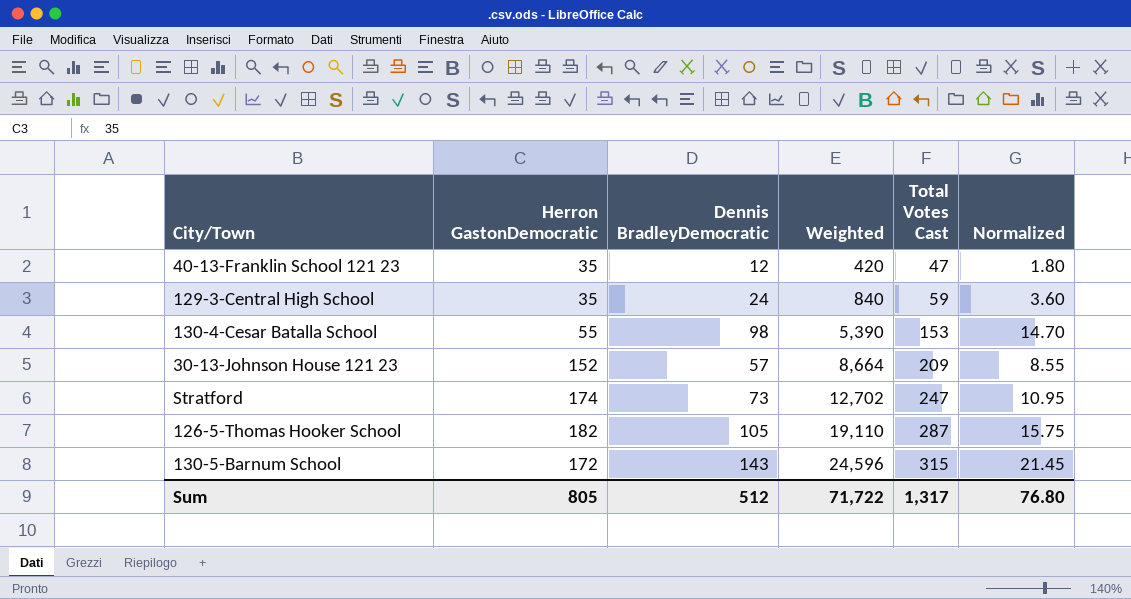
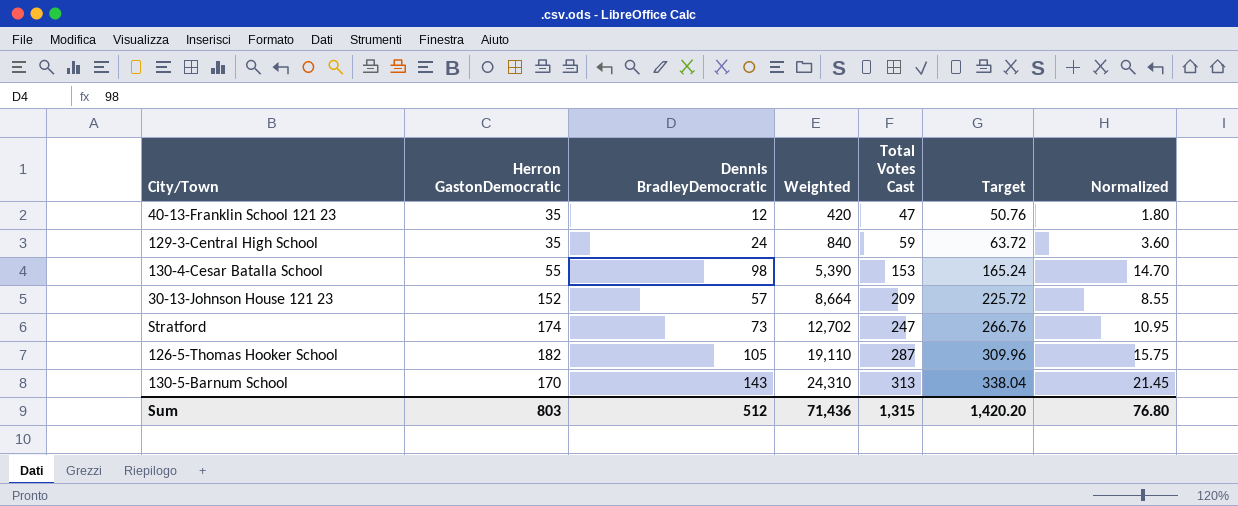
column Target | formula: none -> [Total Votes Cast] * 1.08
130-5-Barnum School | Herron GastonDemocratic: 172 -> 170
130-5-Barnum School | Weighted: 24,596 -> 24,310
130-5-Barnum School | Total Votes Cast: 315 -> 313
Sum | Herron GastonDemocratic: 805 -> 803
Sum | Weighted: 71,722 -> 71,436
Sum | Total Votes Cast: 1,317 -> 1,315

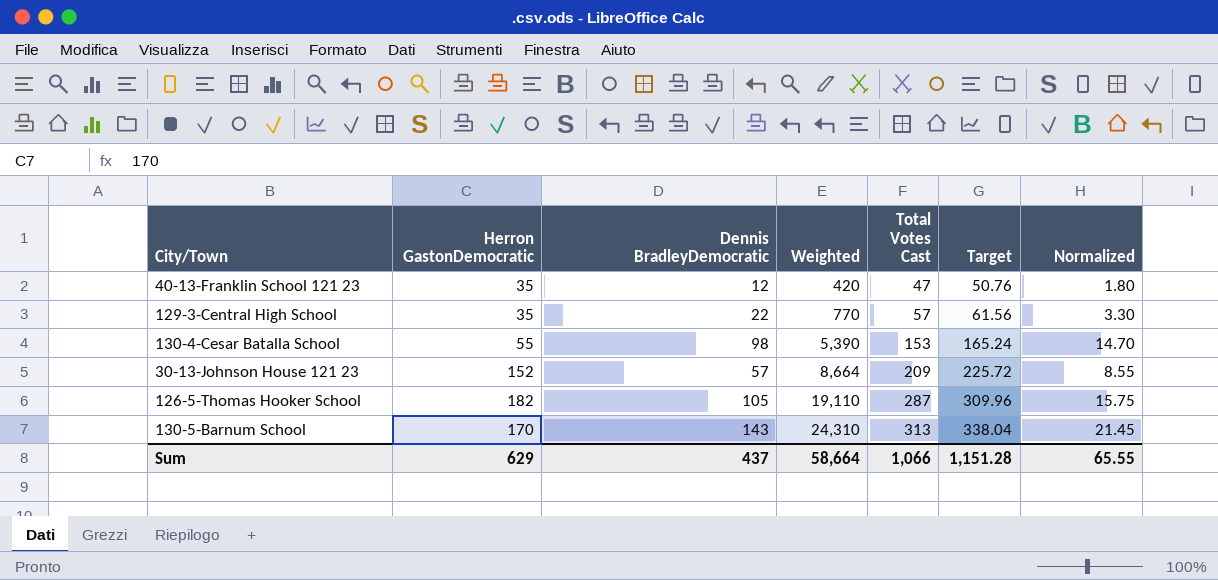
row Stratford: 174 | 73 | 12,702 | 247 | 266.76 | 10.95 -> none
129-3-Central High School | Dennis BradleyDemocratic: 24 -> 22
129-3-Central High School | Weighted: 840 -> 770
129-3-Central High School | Total Votes Cast: 59 -> 57
129-3-Central High School | Target: 63.72 -> 61.56
129-3-Central High School | Normalized: 3.60 -> 3.30
Sum | Herron GastonDemocratic: 803 -> 629
Sum | Dennis BradleyDemocratic: 512 -> 437
Sum | Weighted: 71,436 -> 58,664
Sum | Total Votes Cast: 1,315 -> 1,066
Sum | Target: 1,420.20 -> 1,151.28
Sum | Normalized: 76.80 -> 65.55

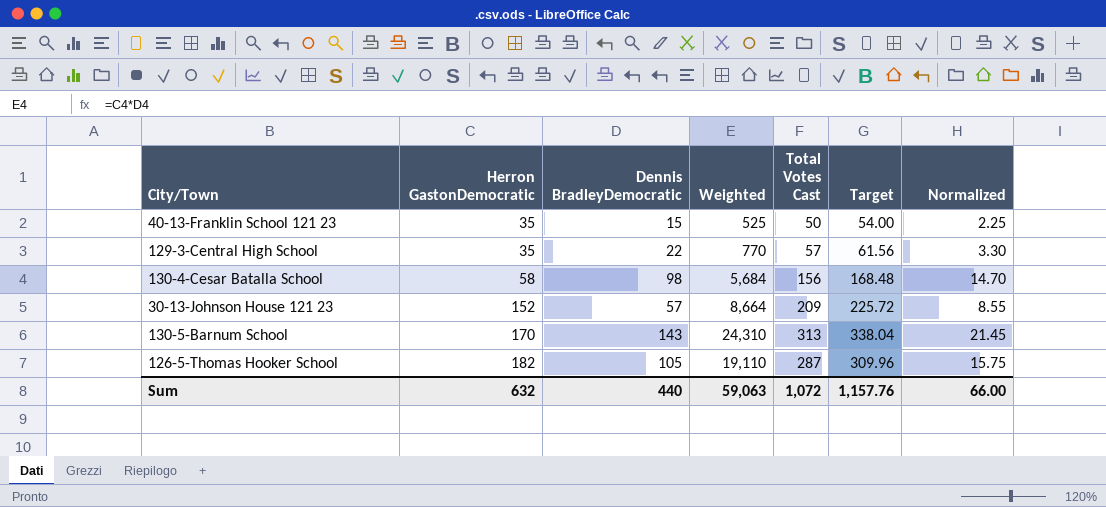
row order: Weighted ascending -> Herron GastonDemocratic ascending
40-13-Franklin School 121 23 | Dennis BradleyDemocratic: 12 -> 15
40-13-Franklin School 121 23 | Weighted: 420 -> 525
40-13-Franklin School 121 23 | Total Votes Cast: 47 -> 50
40-13-Franklin School 121 23 | Target: 50.76 -> 54.00
40-13-Franklin School 121 23 | Normalized: 1.80 -> 2.25
130-4-Cesar Batalla School | Herron GastonDemocratic: 55 -> 58
130-4-Cesar Batalla School | Weighted: 5,390 -> 5,684
130-4-Cesar Batalla School | Total Votes Cast: 153 -> 156
130-4-Cesar Batalla School | Target: 165.24 -> 168.48
Sum | Herron GastonDemocratic: 629 -> 632
Sum | Dennis BradleyDemocratic: 437 -> 440
Sum | Weighted: 58,664 -> 59,063
Sum | Total Votes Cast: 1,066 -> 1,072
Sum | Target: 1,151.28 -> 1,157.76
Sum | Normalized: 65.55 -> 66.00

